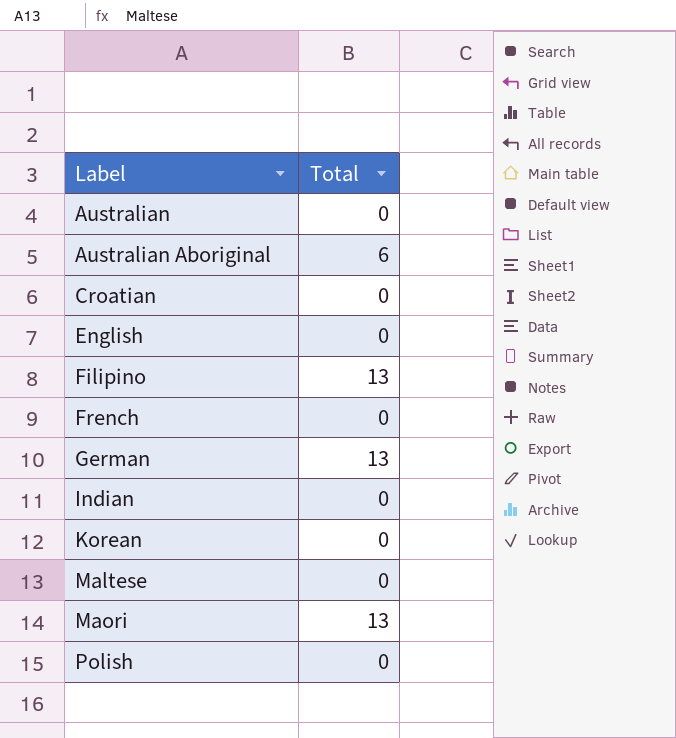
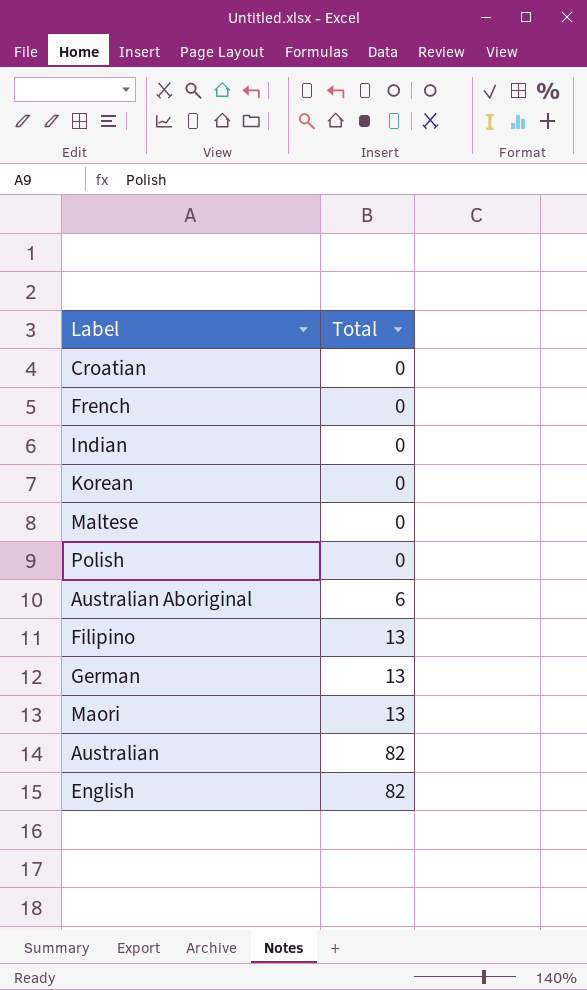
row order: Label ascending -> Total ascending
Australian | Total: 0 -> 82
English | Total: 0 -> 82

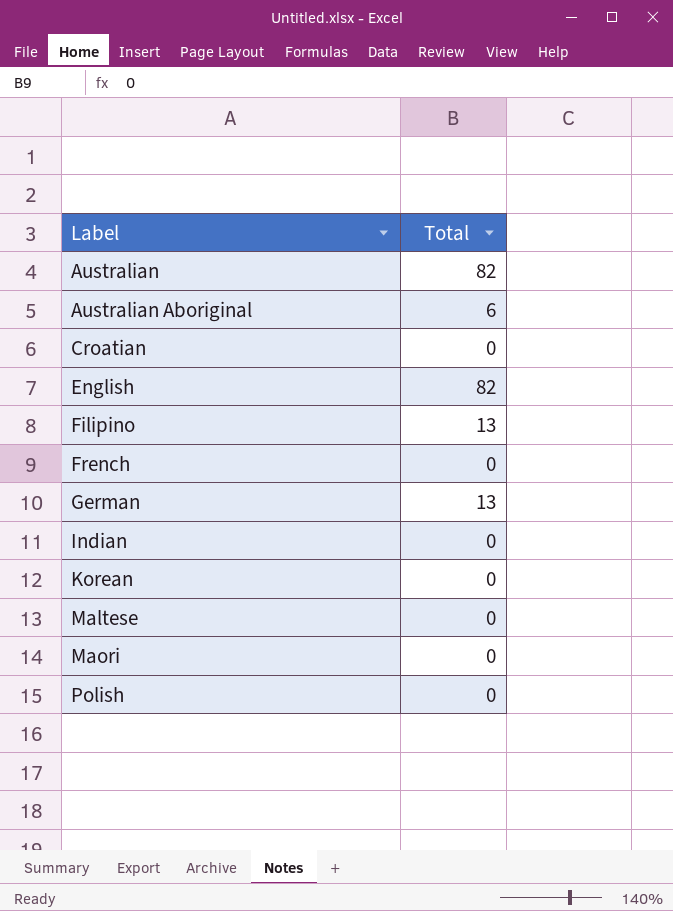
row order: Total ascending -> Label ascending
Maori | Total: 13 -> 0

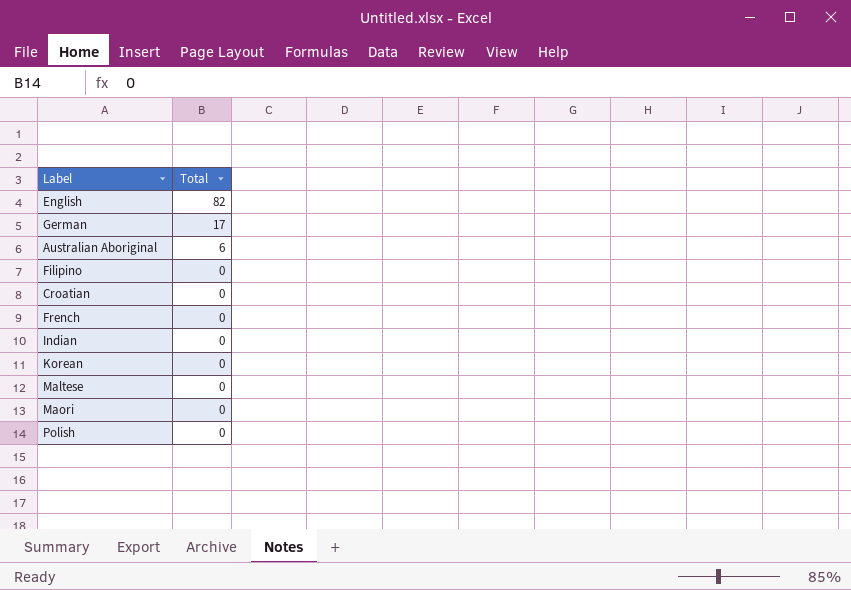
row order: Label ascending -> Total descending
row Australian: 82 -> none
German | Total: 13 -> 17
Filipino | Total: 13 -> 0

